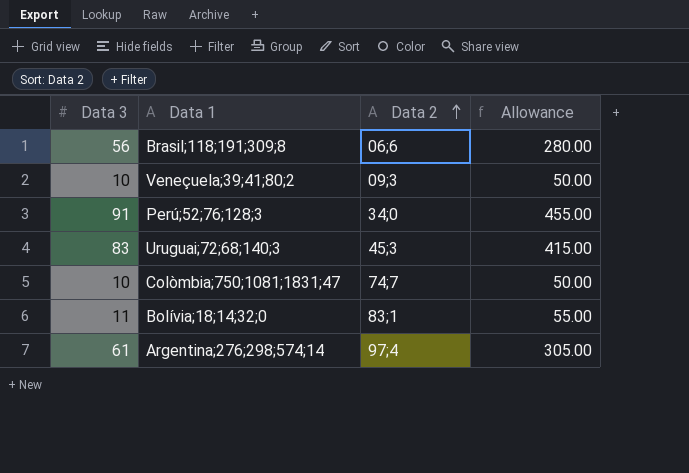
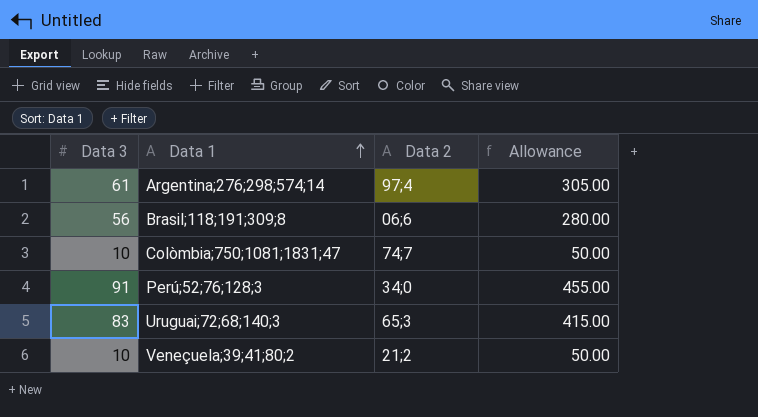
row order: Data 2 ascending -> Data 1 ascending
row Bolívia;18;14;32;0: 11 | 83;1 | 55.00 -> none
Uruguai;72;68;140;3 | Data 2: 45;3 -> 65;3
Veneçuela;39;41;80;2 | Data 2: 09;3 -> 21;2

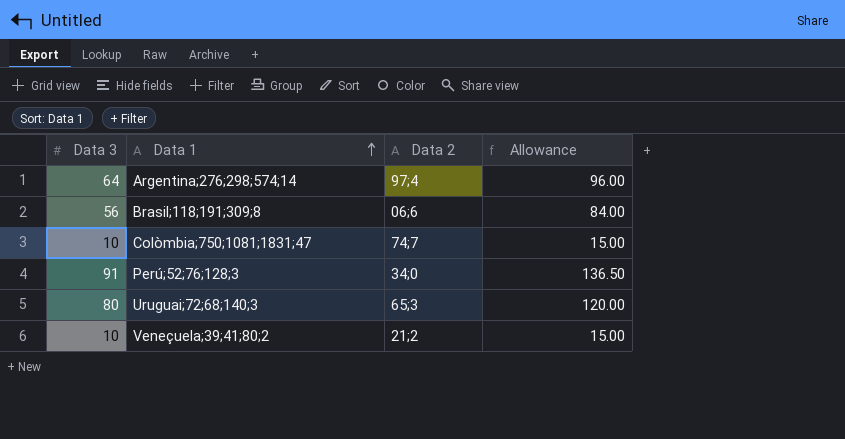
column Allowance | formula: [Data 3] * 5 -> [Data 3] * 1.5
Argentina;276;298;574;14 | Data 3: 61 -> 64
Uruguai;72;68;140;3 | Data 3: 83 -> 80

